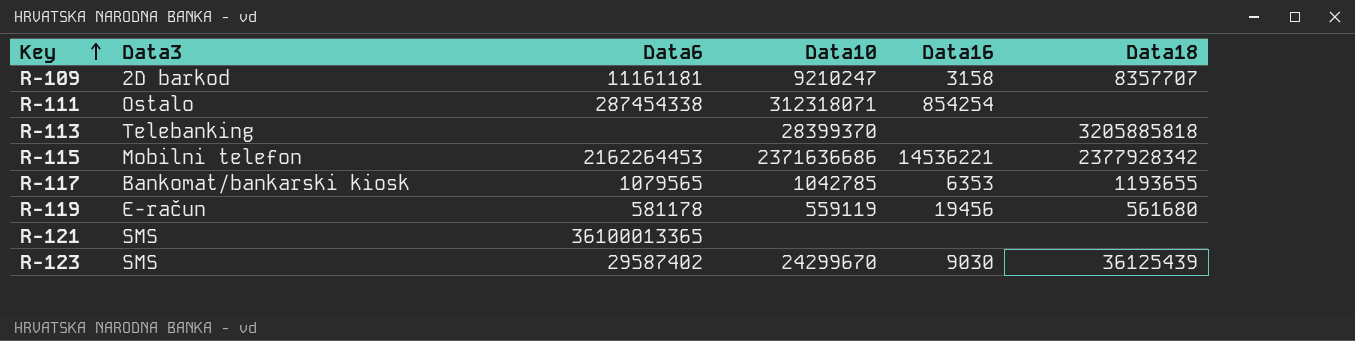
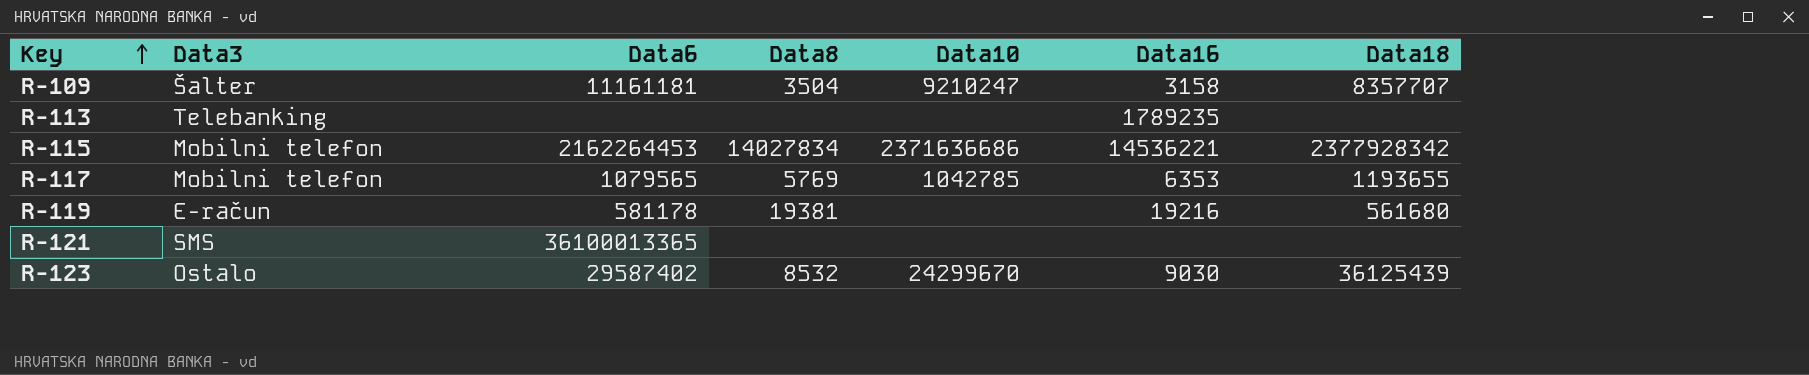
column Data8 | position: none -> 4
row R-111: Ostalo | 287454338 | 312318071 | 854254 | none -> none
R-109 | Data3: 2D barkod -> Šalter
R-113 | Data10: 28399370 -> none
R-113 | Data16: none -> 1789235
R-113 | Data18: 3205885818 -> none
R-117 | Data3: Bankomat/bankarski kiosk -> Mobilni telefon
R-119 | Data10: 559119 -> none
R-119 | Data16: 19456 -> 19216
R-123 | Data3: SMS -> Ostalo

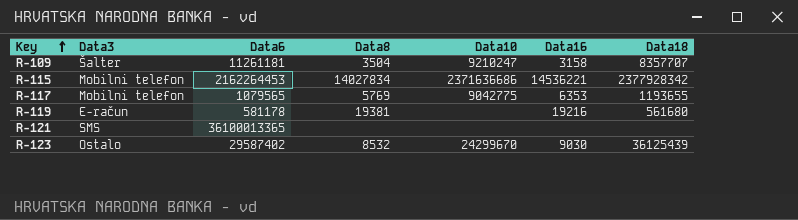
row R-113: Telebanking | none | none | none | 1789235 | none -> none
R-109 | Data6: 11161181 -> 11261181
R-117 | Data10: 1042785 -> 9042775

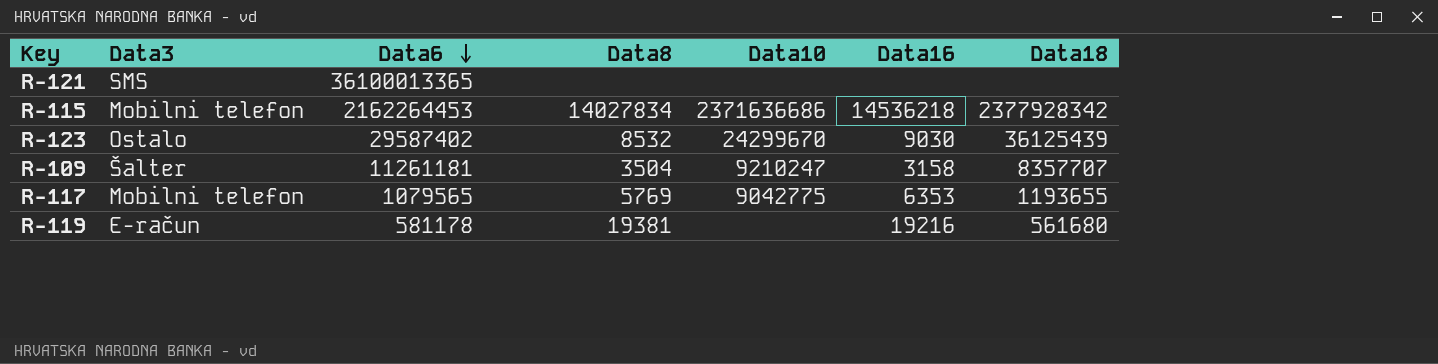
row order: Key ascending -> Data6 descending
R-115 | Data16: 14536221 -> 14536218

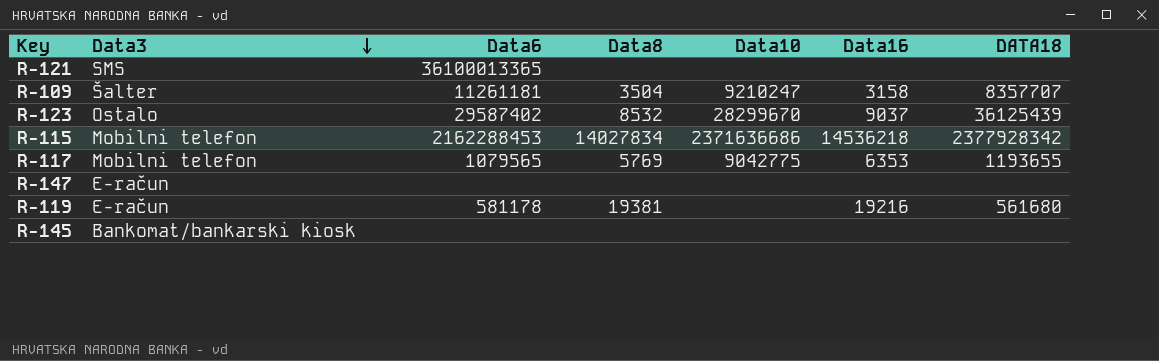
row order: Data6 descending -> Data3 descending
column name: Data18 -> DATA18
R-123 | Data10: 24299670 -> 28299670
R-123 | Data16: 9030 -> 9037
R-115 | Data6: 2162264453 -> 2162288453
row R-147: none -> E-račun | none | none | none | none | none
row R-145: none -> Bankomat/bankarski kiosk | none | none | none | none | none

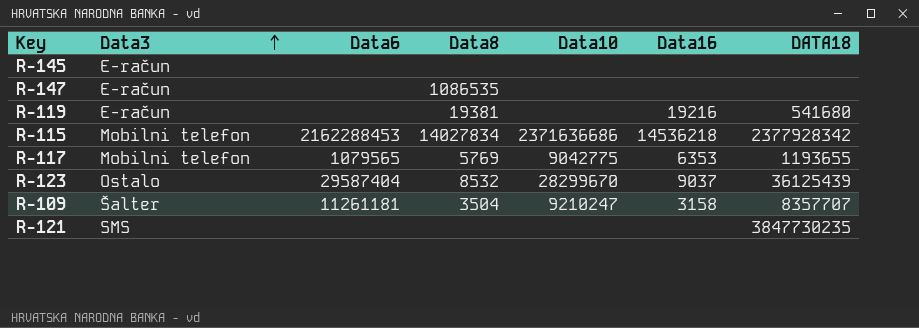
row order: Data3 descending -> Data3 ascending
R-145 | Data3: Bankomat/bankarski kiosk -> E-račun
R-147 | Data8: none -> 1086535
R-119 | Data6: 581178 -> none
R-119 | DATA18: 561680 -> 541680
R-123 | Data6: 29587402 -> 29587404
R-121 | Data6: 36100013365 -> none
R-121 | DATA18: none -> 3847730235

